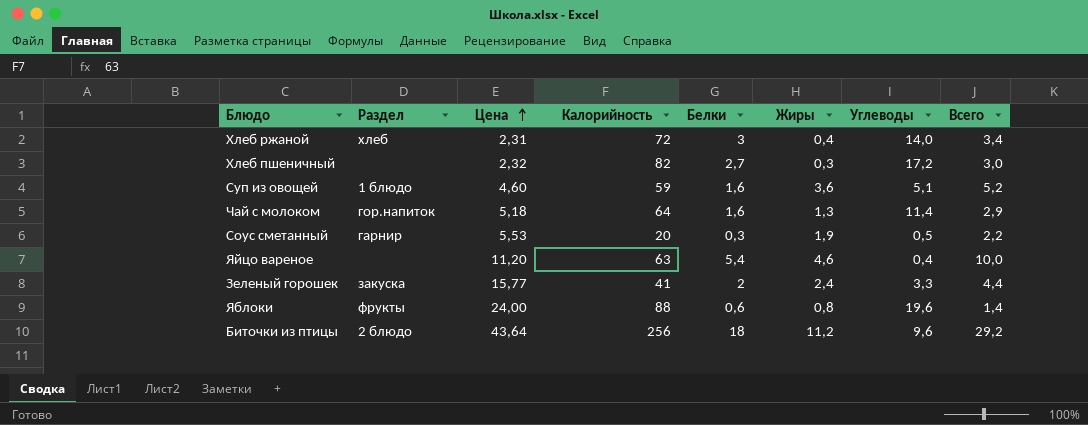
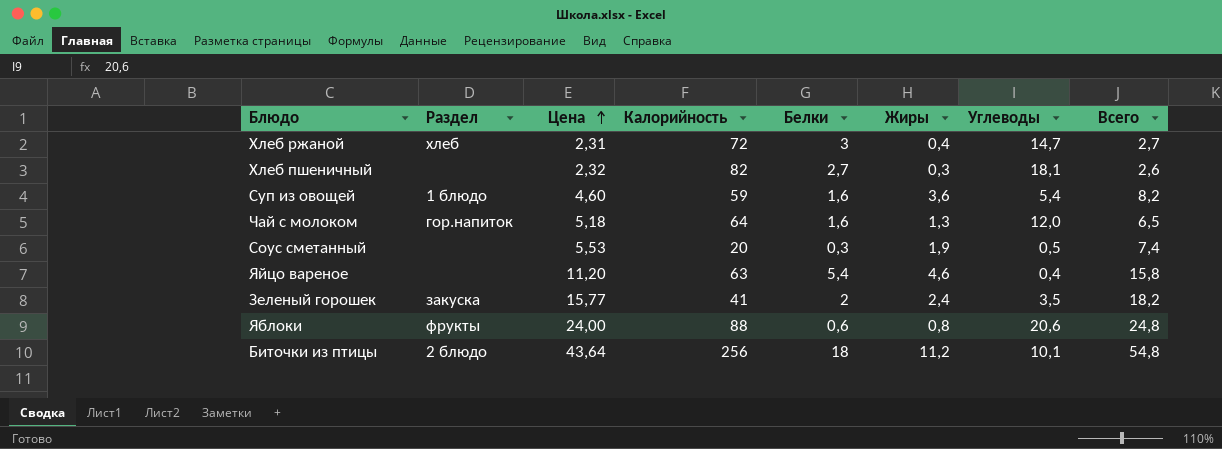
column Всего | formula: [Белки] + [Жиры] -> [Цена] + [Жиры]
Хлеб ржаной | Углеводы: 14,0 -> 14,7
Хлеб пшеничный | Углеводы: 17,2 -> 18,1
Суп из овощей | Углеводы: 5,1 -> 5,4
Чай с молоком | Углеводы: 11,4 -> 12,0
Соус сметанный | Раздел: гарнир -> none
Зеленый горошек | Углеводы: 3,3 -> 3,5
Яблоки | Углеводы: 19,6 -> 20,6
Биточки из птицы | Углеводы: 9,6 -> 10,1

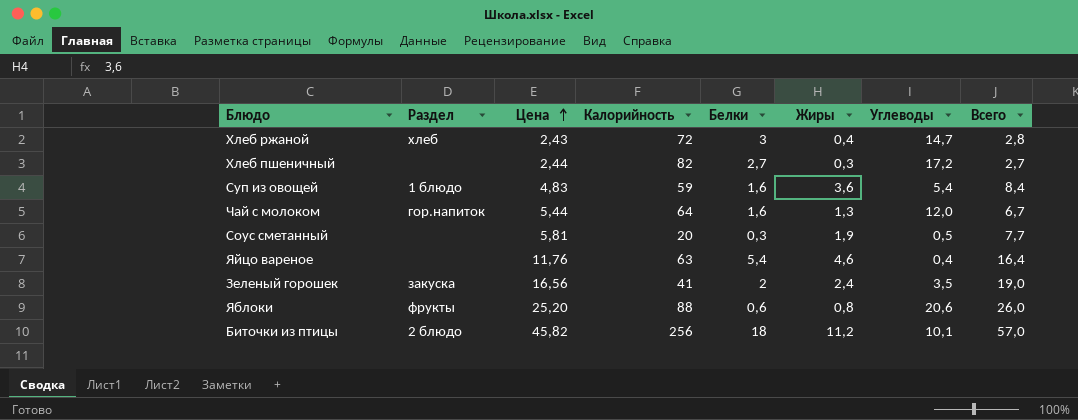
Хлеб ржаной | Цена: 2,31 -> 2,43
Хлеб ржаной | Всего: 2,7 -> 2,8
Хлеб пшеничный | Цена: 2,32 -> 2,44
Хлеб пшеничный | Углеводы: 18,1 -> 17,2
Хлеб пшеничный | Всего: 2,6 -> 2,7
Суп из овощей | Цена: 4,60 -> 4,83
Суп из овощей | Всего: 8,2 -> 8,4
Чай с молоком | Цена: 5,18 -> 5,44
Чай с молоком | Всего: 6,5 -> 6,7
Соус сметанный | Цена: 5,53 -> 5,81
Соус сметанный | Всего: 7,4 -> 7,7
Яйцо вареное | Цена: 11,20 -> 11,76
Яйцо вареное | Всего: 15,8 -> 16,4
Зеленый горошек | Цена: 15,77 -> 16,56
Зеленый горошек | Всего: 18,2 -> 19,0
Яблоки | Цена: 24,00 -> 25,20
Яблоки | Всего: 24,8 -> 26,0
Биточки из птицы | Цена: 43,64 -> 45,82
Биточки из птицы | Всего: 54,8 -> 57,0

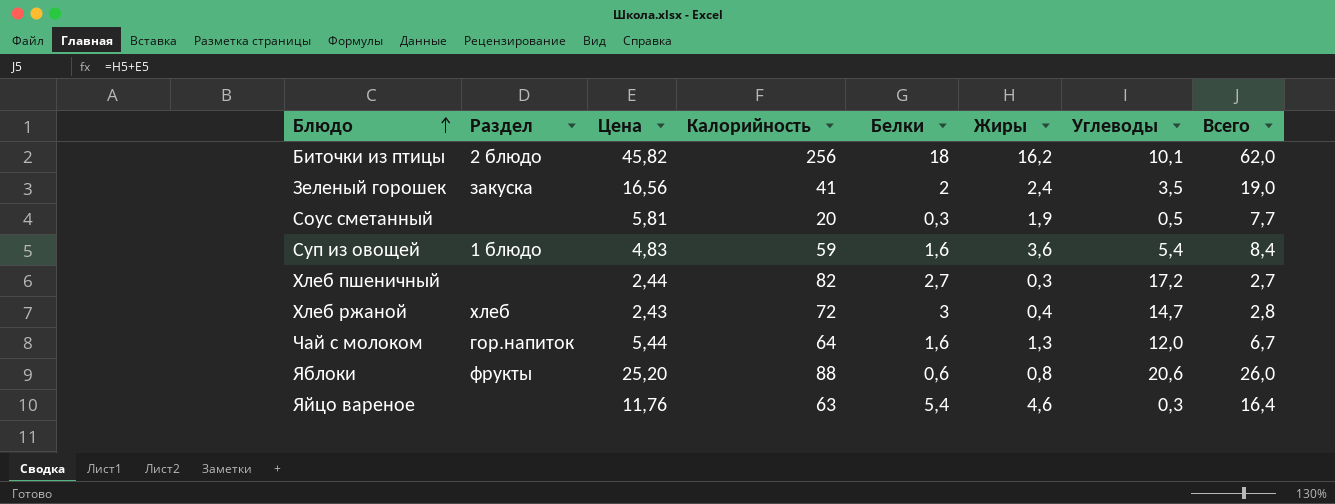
row order: Цена ascending -> Блюдо ascending
Биточки из птицы | Жиры: 11,2 -> 16,2
Биточки из птицы | Всего: 57,0 -> 62,0
Яйцо вареное | Углеводы: 0,4 -> 0,3

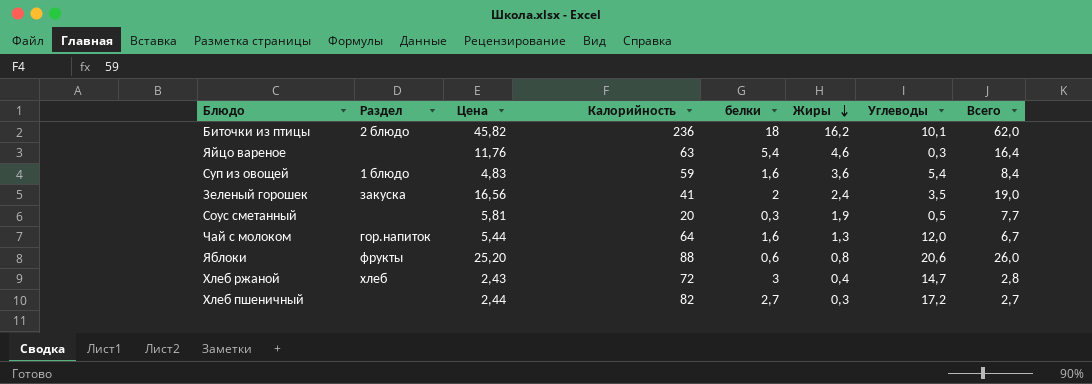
row order: Блюдо ascending -> Жиры descending
column name: Белки -> белки
Биточки из птицы | Калорийность: 256 -> 236

